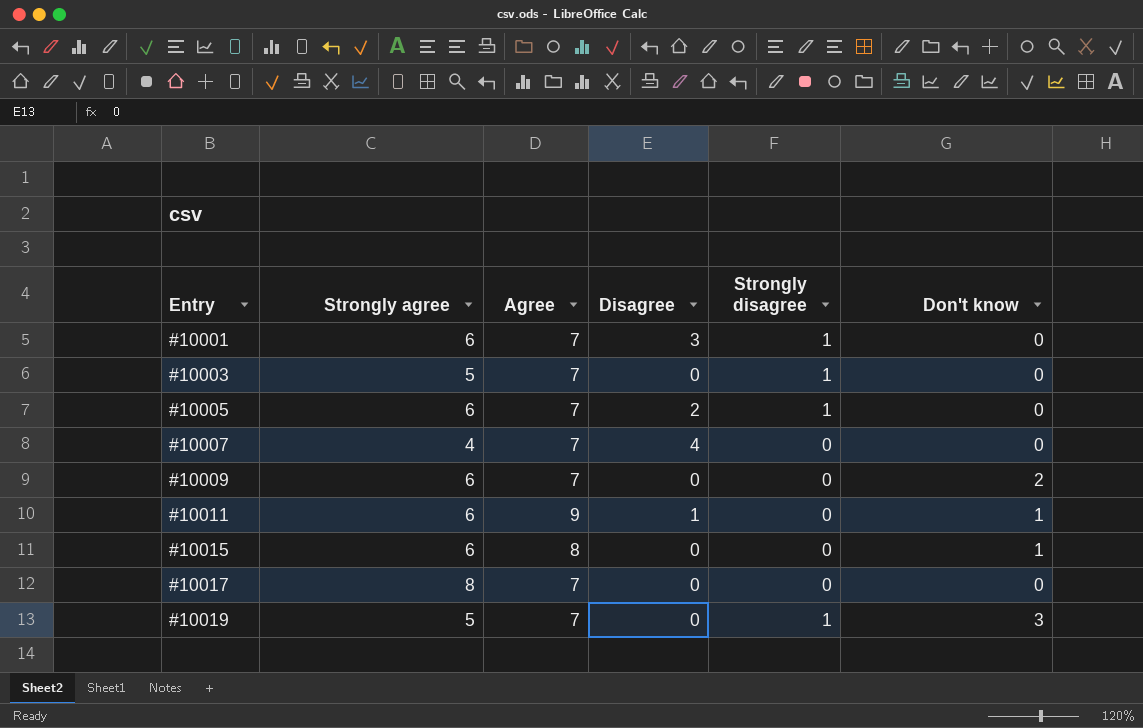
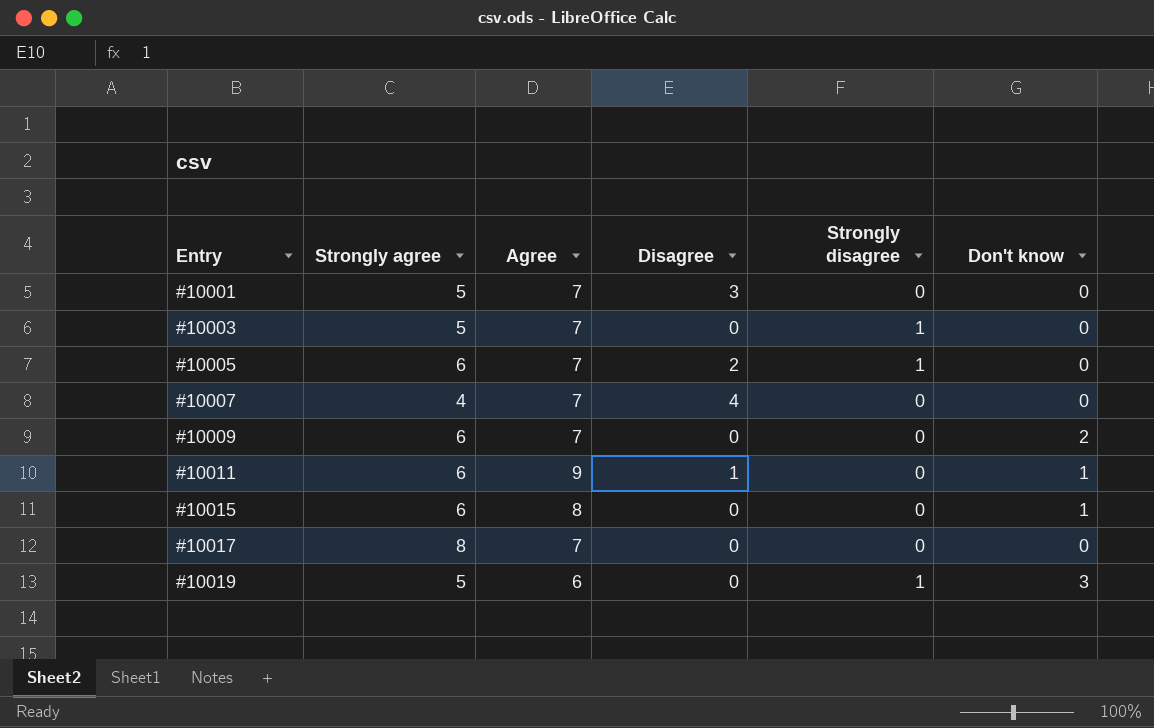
#10001 | Strongly agree: 6 -> 5
#10001 | Strongly disagree: 1 -> 0
#10019 | Agree: 7 -> 6

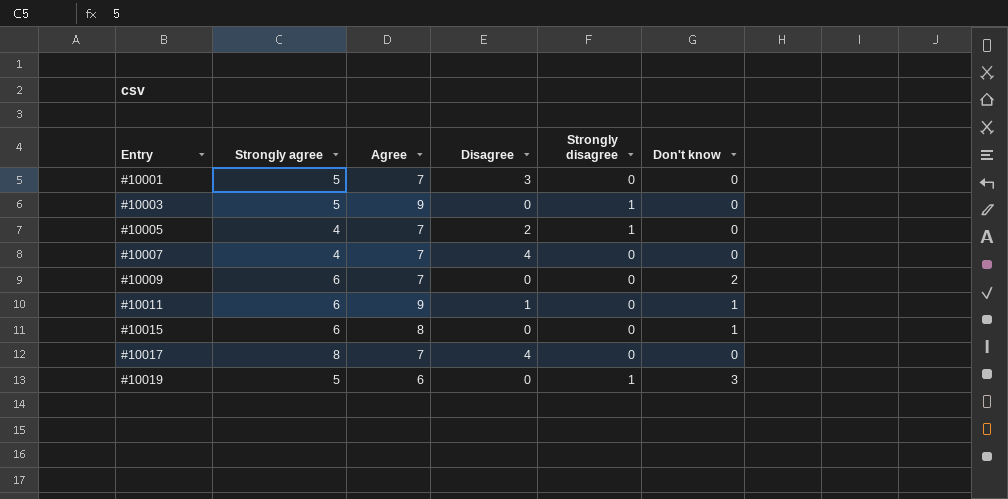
#10003 | Agree: 7 -> 9
#10005 | Strongly agree: 6 -> 4
#10017 | Disagree: 0 -> 4

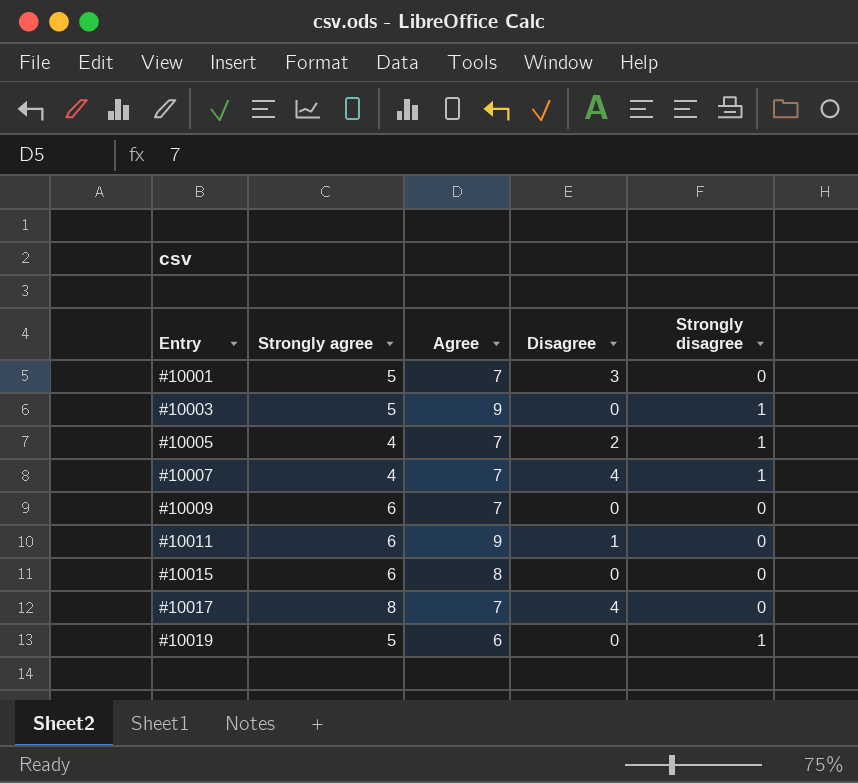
column Don't know | position: 6 -> none
#10007 | Strongly disagree: 0 -> 1

